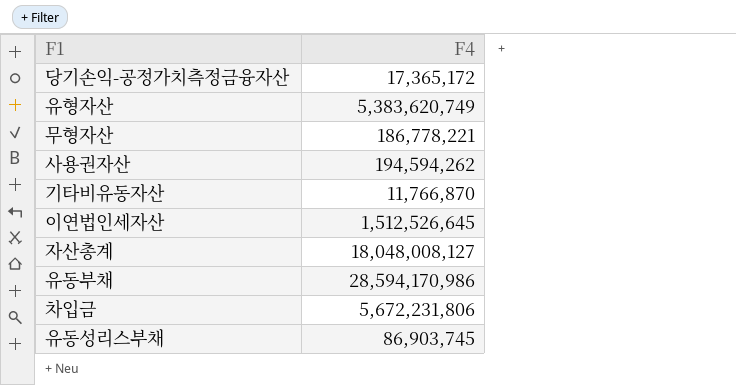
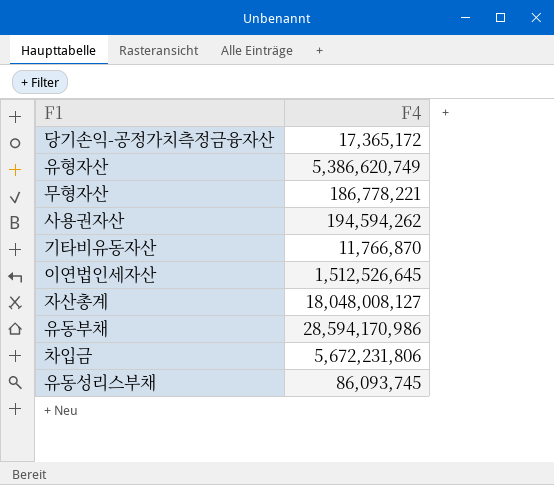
유형자산 | F4: 5,383,620,749 -> 5,386,620,749
유동성리스부채 | F4: 86,903,745 -> 86,093,745

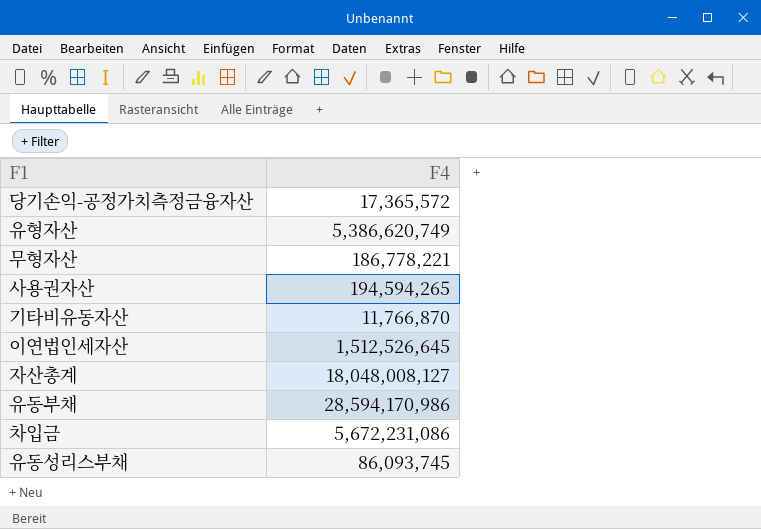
당기손익-공정가치측정금융자산 | F4: 17,365,172 -> 17,365,572
사용권자산 | F4: 194,594,262 -> 194,594,265
차입금 | F4: 5,672,231,806 -> 5,672,231,086

